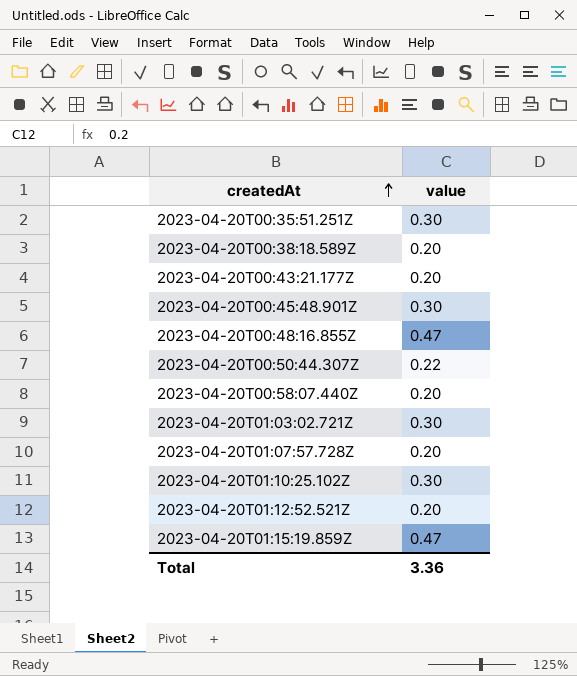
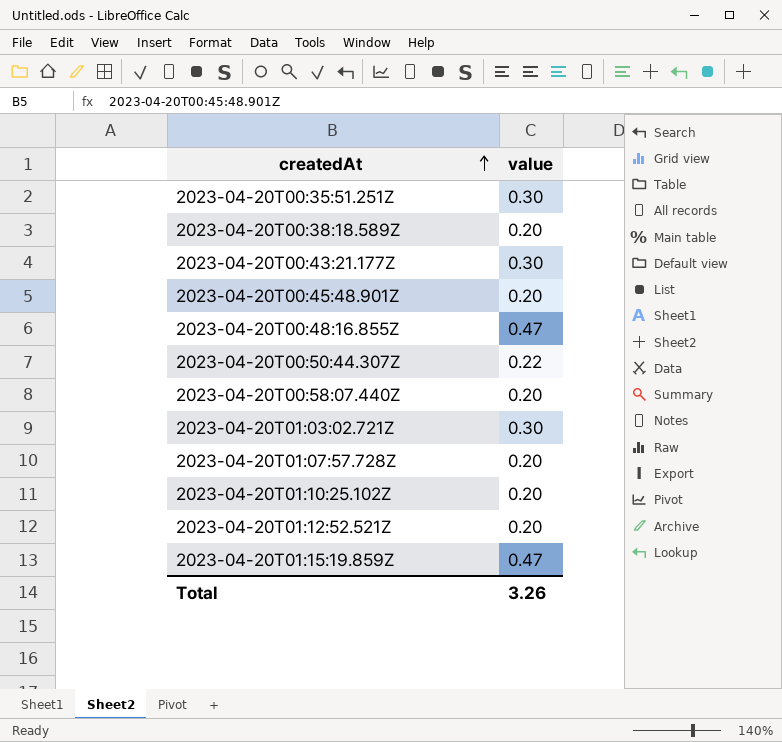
2023-04-20T00:43:21.177Z | value: 0.20 -> 0.30
2023-04-20T00:45:48.901Z | value: 0.30 -> 0.20
2023-04-20T01:10:25.102Z | value: 0.30 -> 0.20
Total | value: 3.36 -> 3.26

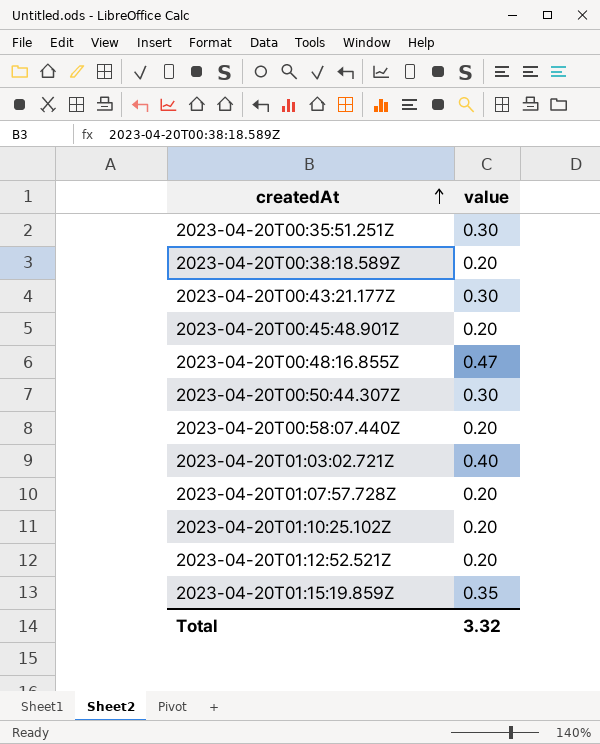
2023-04-20T00:50:44.307Z | value: 0.22 -> 0.30
2023-04-20T01:03:02.721Z | value: 0.30 -> 0.40
2023-04-20T01:15:19.859Z | value: 0.47 -> 0.35
Total | value: 3.26 -> 3.32

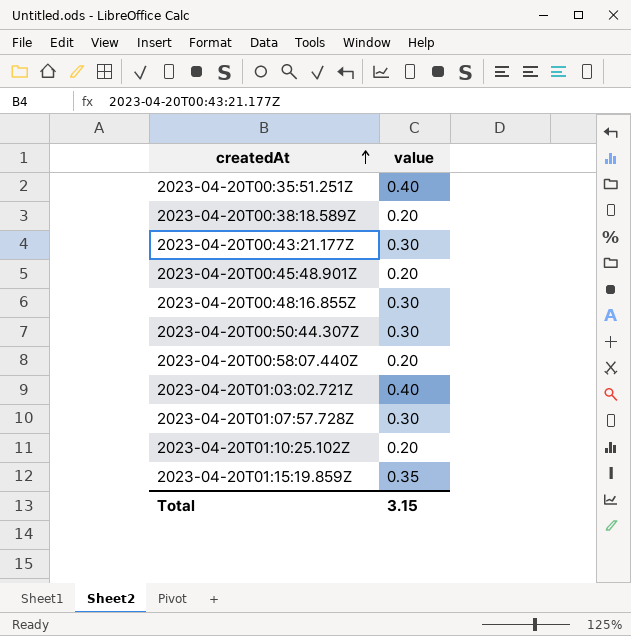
row 2023-04-20T01:12:52.521Z: 0.20 -> none
2023-04-20T00:35:51.251Z | value: 0.30 -> 0.40
2023-04-20T00:48:16.855Z | value: 0.47 -> 0.30
2023-04-20T01:07:57.728Z | value: 0.20 -> 0.30
Total | value: 3.32 -> 3.15

